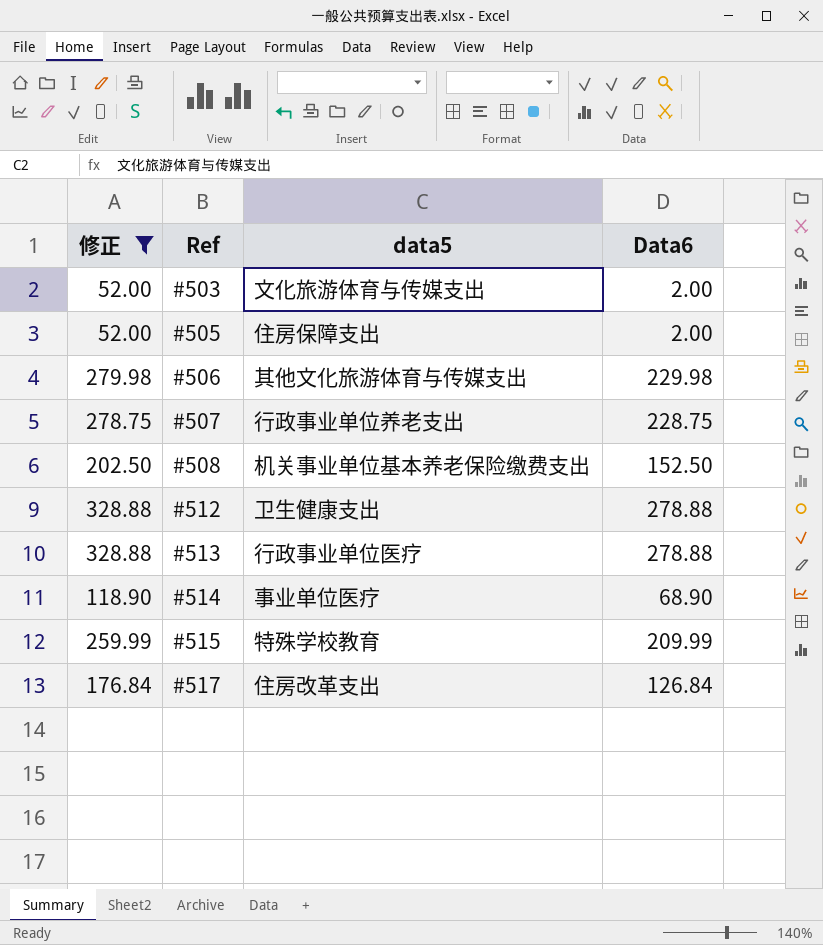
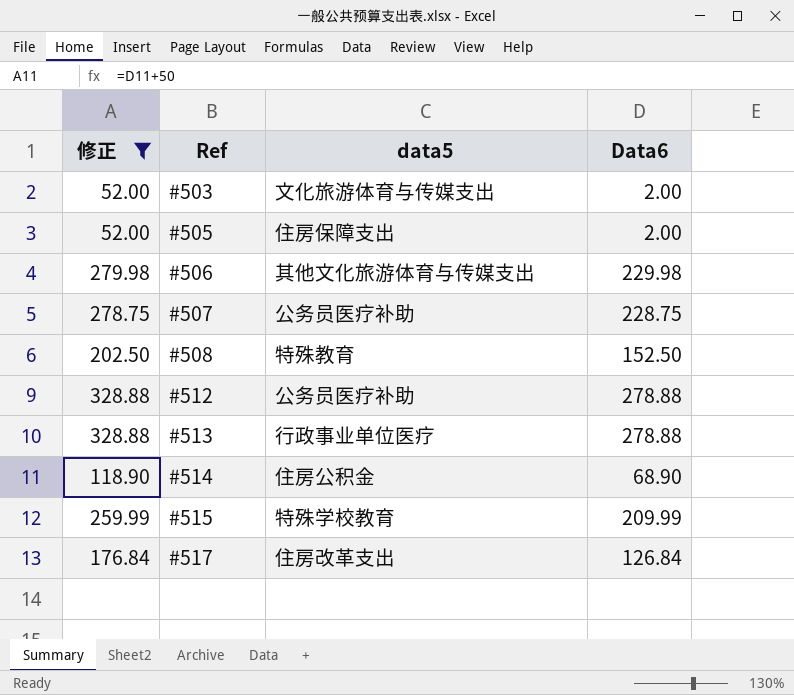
#507 | data5: 行政事业单位养老支出 -> 公务员医疗补助
#508 | data5: 机关事业单位基本养老保险缴费支出 -> 特殊教育
#512 | data5: 卫生健康支出 -> 公务员医疗补助
#514 | data5: 事业单位医疗 -> 住房公积金

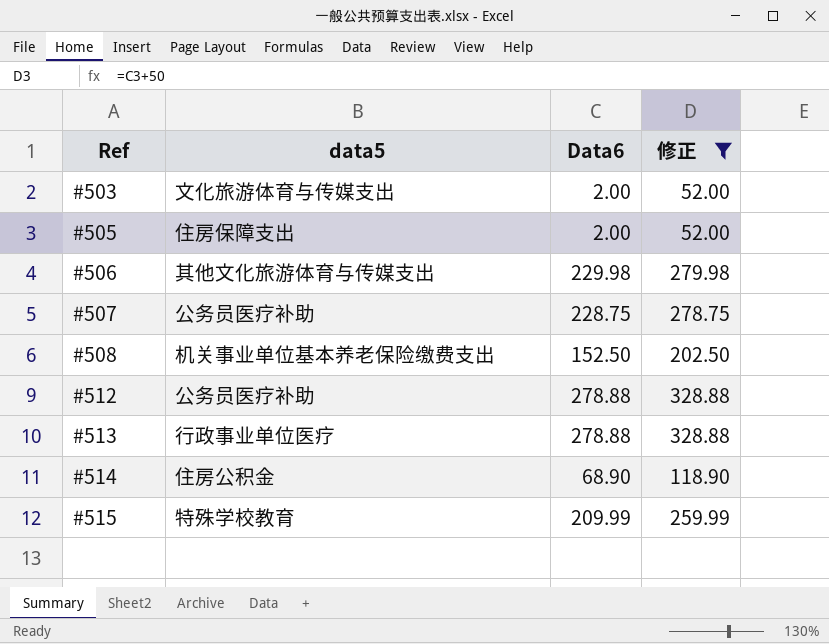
column 修正 | position: 1 -> 4
row #517: 176.84 | 住房改革支出 | 126.84 -> none
#508 | data5: 特殊教育 -> 机关事业单位基本养老保险缴费支出

